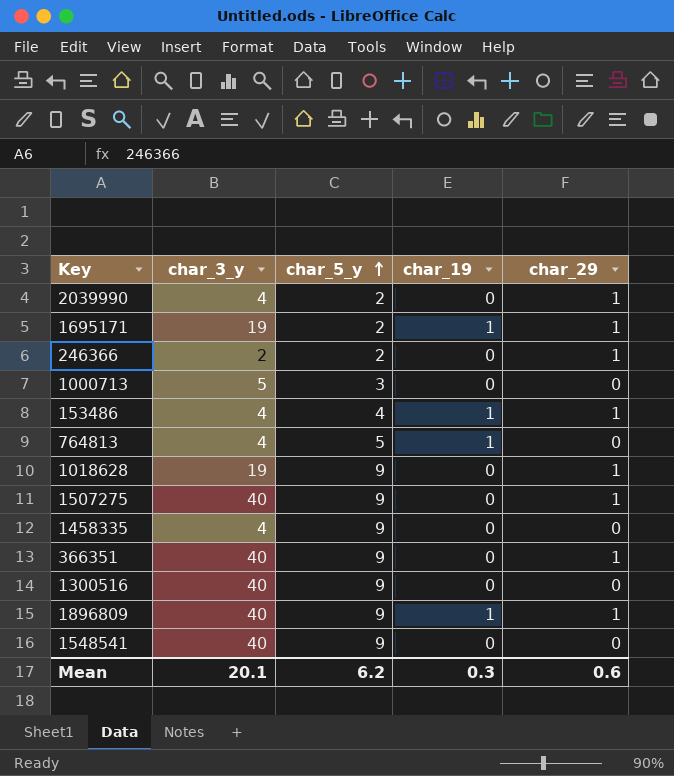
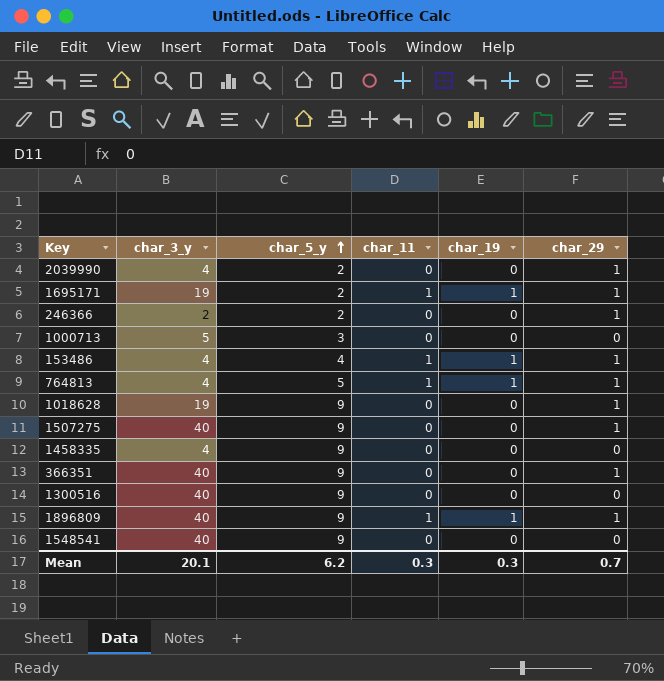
column char_11 | position: none -> 4
764813 | char_29: 0 -> 1
Mean | char_29: 0.6 -> 0.7

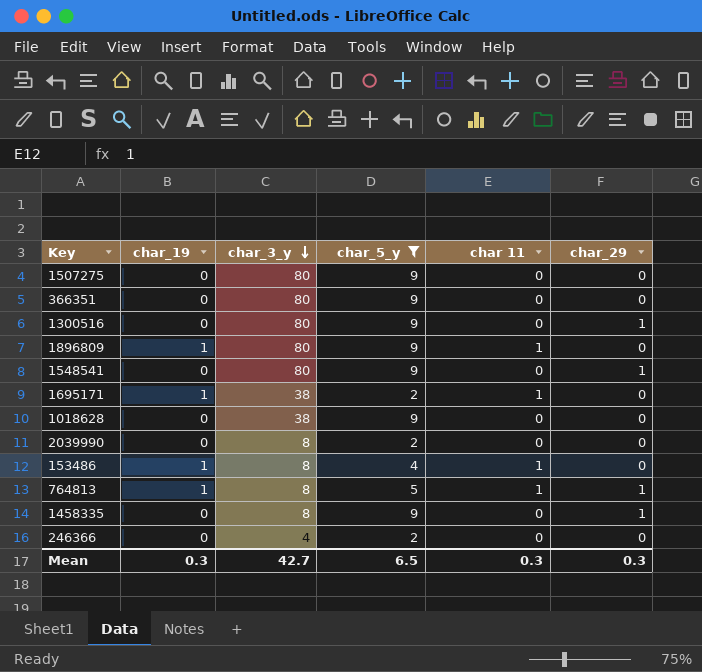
filter: none -> char_5_y != 3
row order: char_5_y ascending -> char_3_y descending
column char_19 | position: 5 -> 2
column name: char_11 -> char 11
1507275 | char_3_y: 40 -> 80
1507275 | char_29: 1 -> 0
366351 | char_3_y: 40 -> 80
366351 | char_29: 1 -> 0
1300516 | char_3_y: 40 -> 80
1300516 | char_29: 0 -> 1
1896809 | char_3_y: 40 -> 80
1896809 | char_29: 1 -> 0
1548541 | char_3_y: 40 -> 80
1548541 | char_29: 0 -> 1
1695171 | char_3_y: 19 -> 38
1695171 | char_29: 1 -> 0
1018628 | char_3_y: 19 -> 38
1018628 | char_29: 1 -> 0
2039990 | char_3_y: 4 -> 8
2039990 | char_29: 1 -> 0
153486 | char_3_y: 4 -> 8
153486 | char_29: 1 -> 0
764813 | char_3_y: 4 -> 8
1458335 | char_3_y: 4 -> 8
1458335 | char_29: 0 -> 1
246366 | char_3_y: 2 -> 4
246366 | char_29: 1 -> 0
Mean | char_3_y: 20.1 -> 42.7
Mean | char_5_y: 6.2 -> 6.5
Mean | char_29: 0.7 -> 0.3

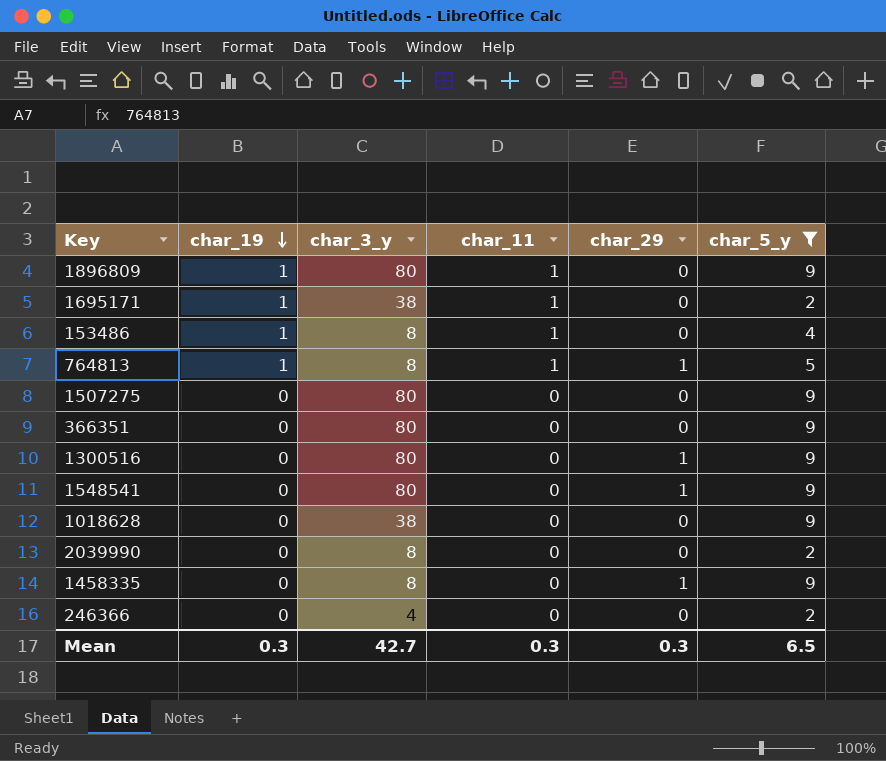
row order: char_3_y descending -> char_19 descending
column name: char 11 -> char_11
column char_5_y | position: 4 -> 6

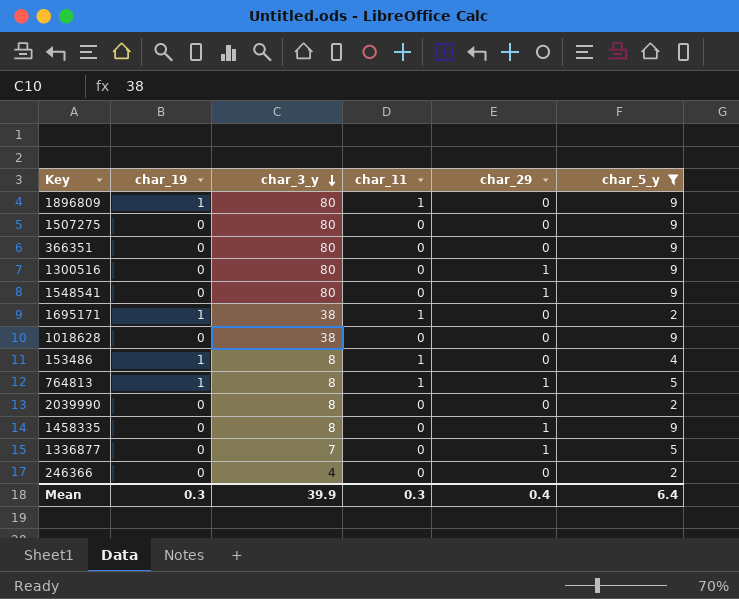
row order: char_19 descending -> char_3_y descending
row 1336877: none -> 0 | 7 | 0 | 1 | 5
Mean | char_3_y: 42.7 -> 39.9
Mean | char_29: 0.3 -> 0.4
Mean | char_5_y: 6.5 -> 6.4

